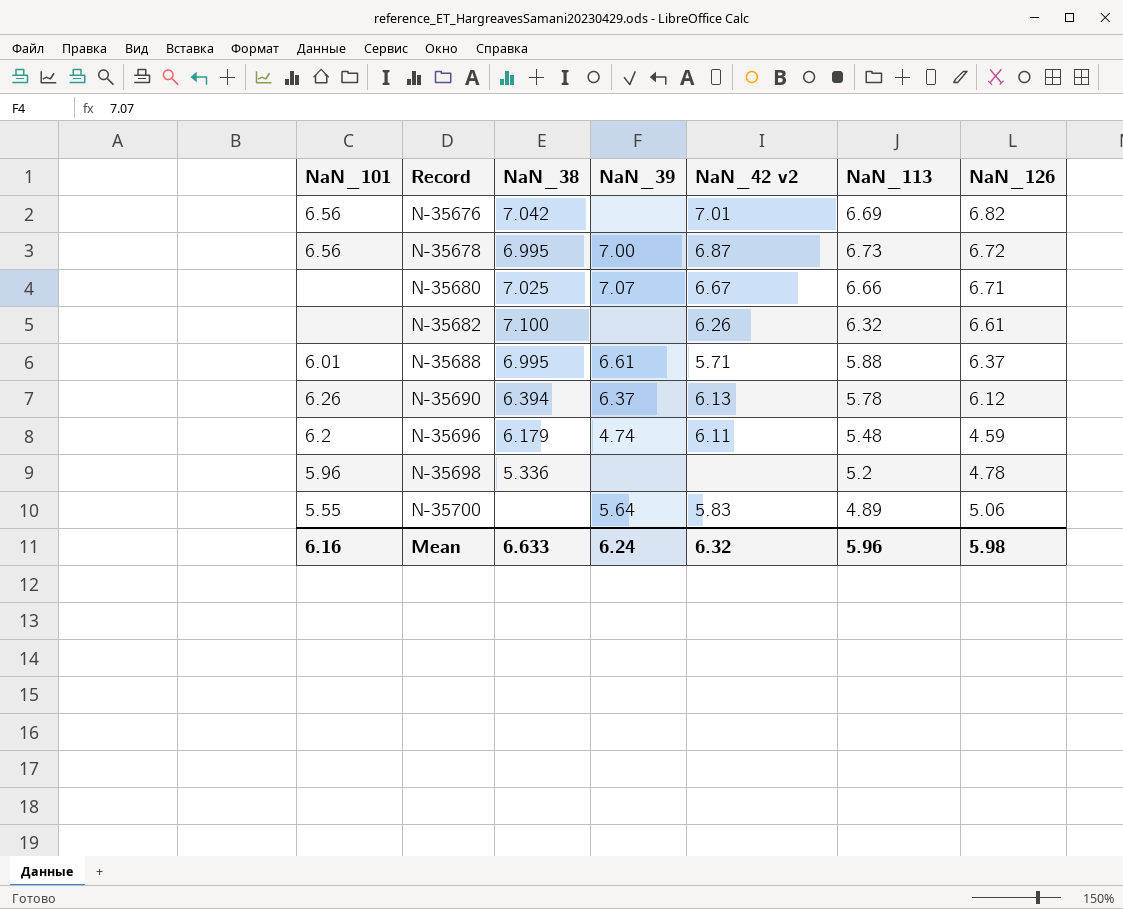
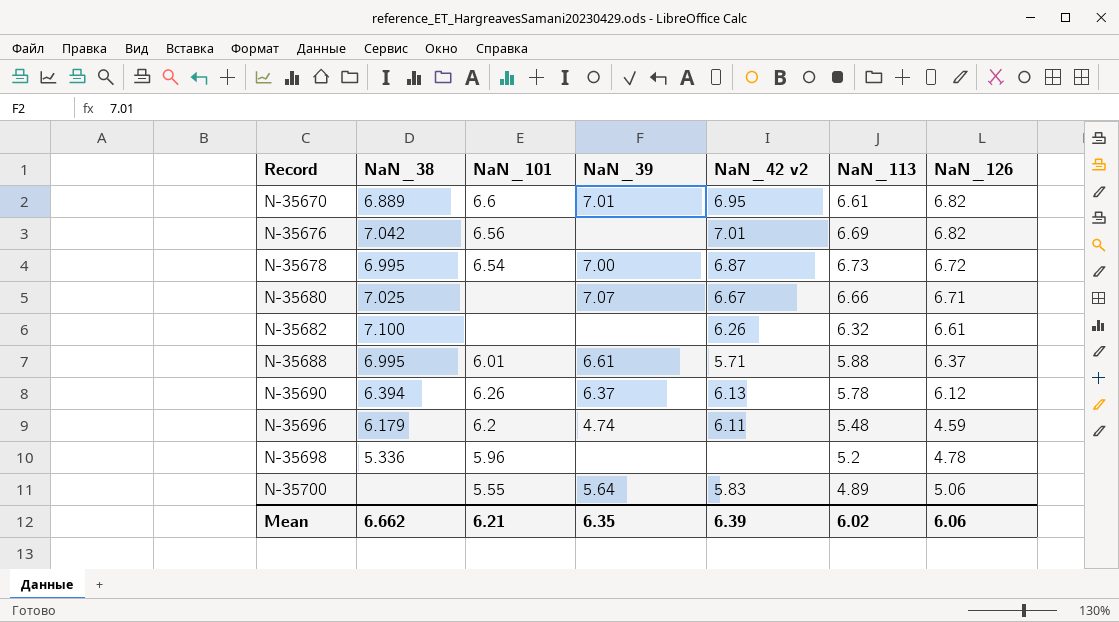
column NaN_101 | position: 1 -> 3
row N-35670: none -> 6.889 | 6.6 | 7.01 | 6.95 | 6.61 | 6.82
N-35678 | NaN_101: 6.56 -> 6.54
Mean | NaN_38: 6.633 -> 6.662
Mean | NaN_101: 6.16 -> 6.21
Mean | NaN_39: 6.24 -> 6.35
Mean | NaN_42 v2: 6.32 -> 6.39
Mean | NaN_113: 5.96 -> 6.02
Mean | NaN_126: 5.98 -> 6.06

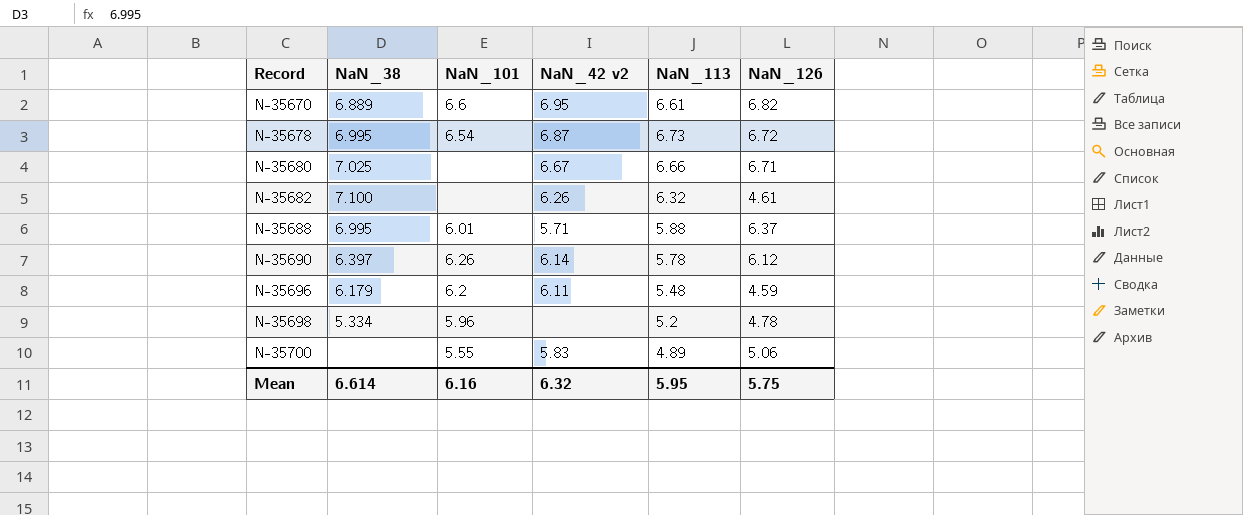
column NaN_39 | position: 4 -> none
row N-35676: 7.042 | 6.56 | none | 7.01 | 6.69 | 6.82 -> none
N-35682 | NaN_126: 6.61 -> 4.61
N-35690 | NaN_38: 6.394 -> 6.397
N-35690 | NaN_42 v2: 6.13 -> 6.14
N-35698 | NaN_38: 5.336 -> 5.334
Mean | NaN_38: 6.662 -> 6.614
Mean | NaN_101: 6.21 -> 6.16
Mean | NaN_42 v2: 6.39 -> 6.32
Mean | NaN_113: 6.02 -> 5.95
Mean | NaN_126: 6.06 -> 5.75

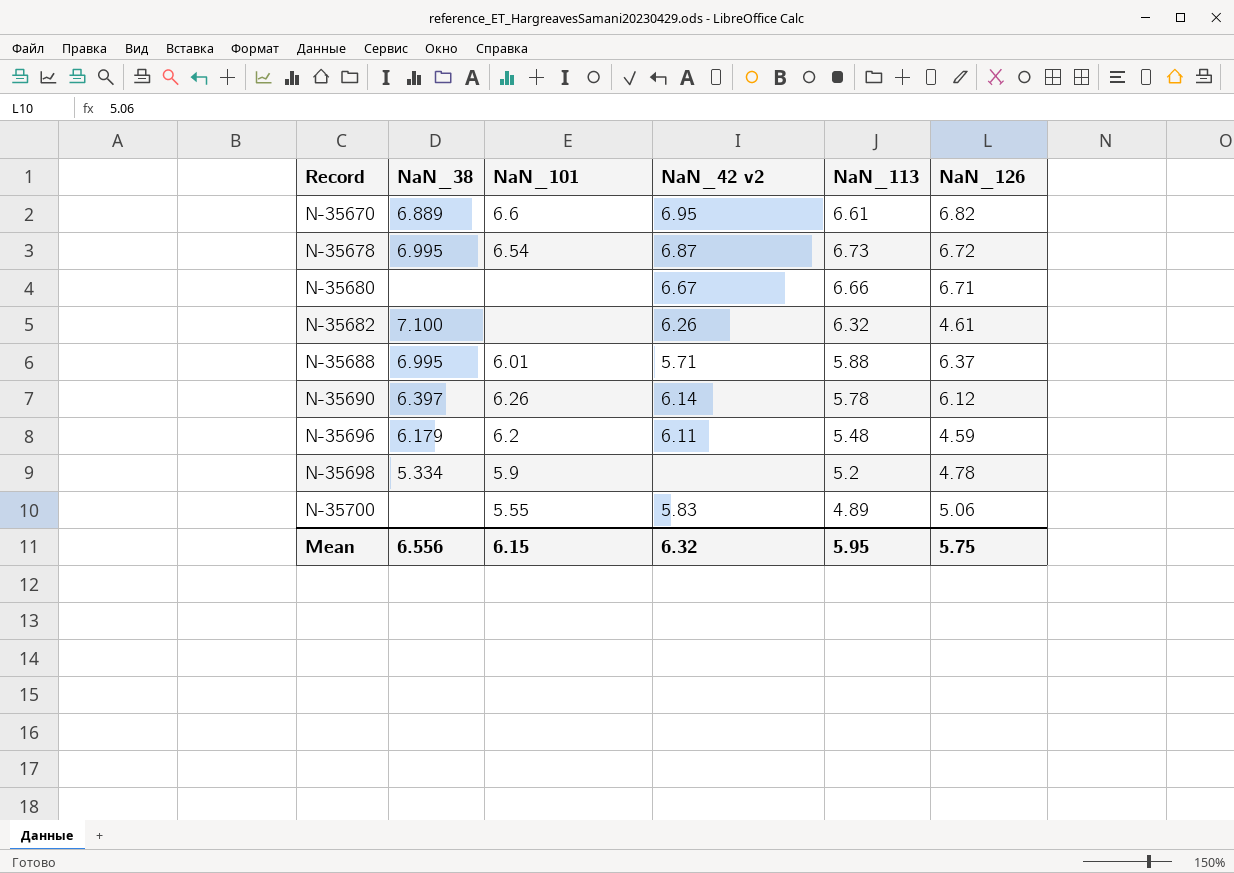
N-35680 | NaN_38: 7.025 -> none
N-35698 | NaN_101: 5.96 -> 5.9
Mean | NaN_38: 6.614 -> 6.556
Mean | NaN_101: 6.16 -> 6.15

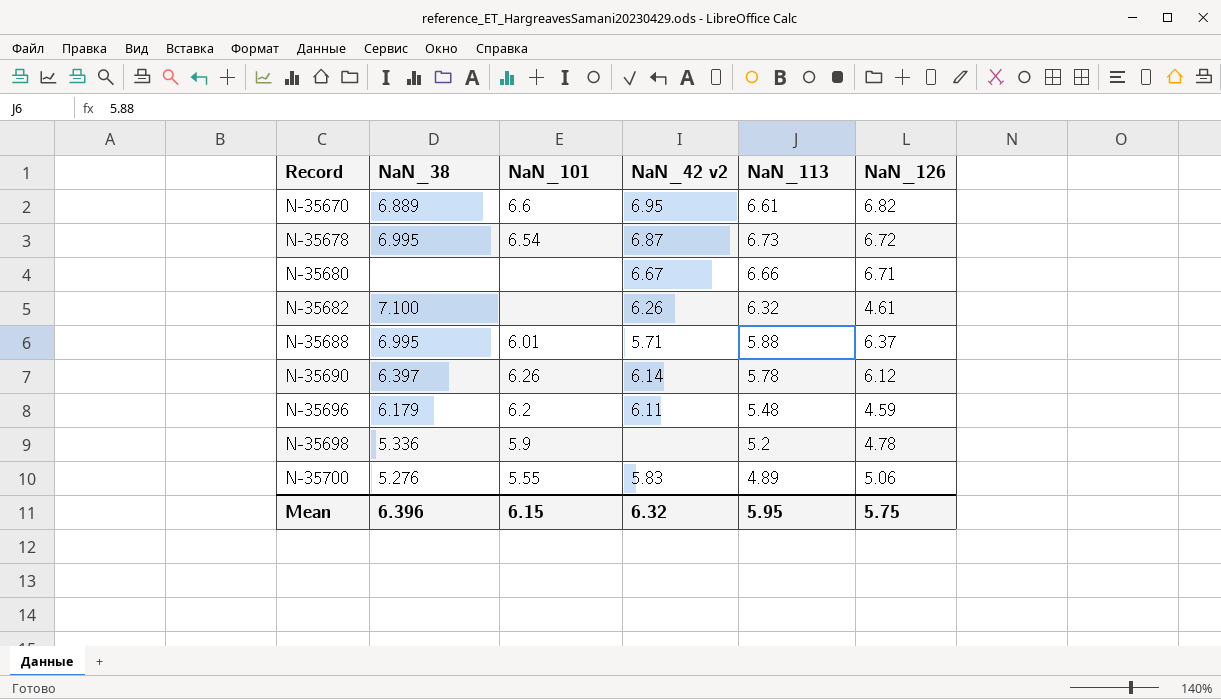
N-35698 | NaN_38: 5.334 -> 5.336
N-35700 | NaN_38: none -> 5.276
Mean | NaN_38: 6.556 -> 6.396

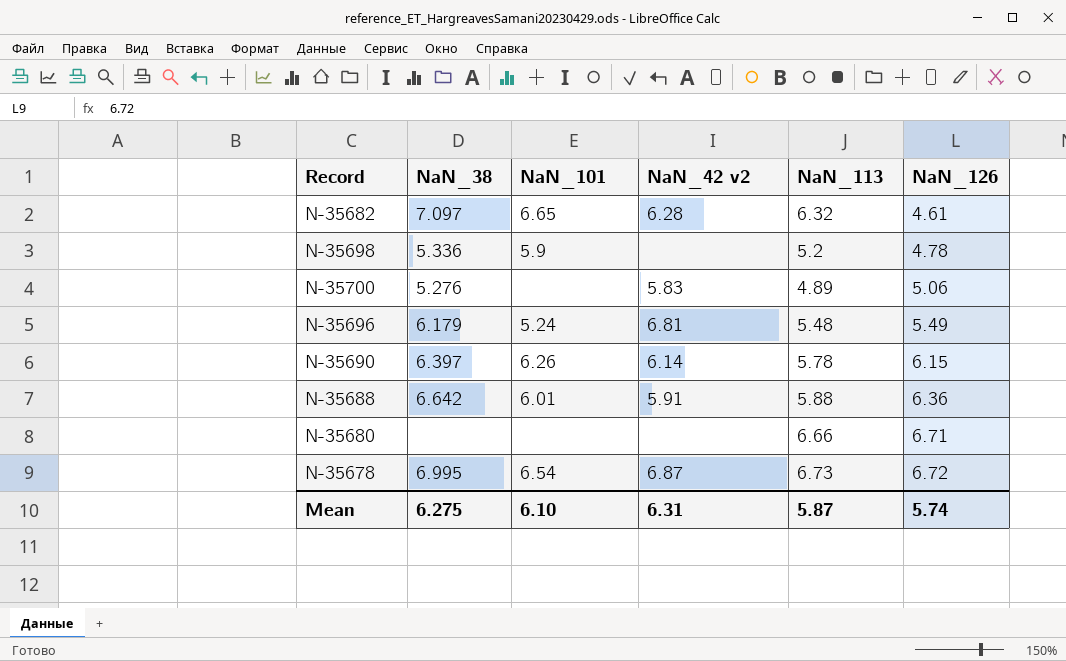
row order: Record ascending -> NaN_126 ascending
row N-35670: 6.889 | 6.6 | 6.95 | 6.61 | 6.82 -> none
N-35682 | NaN_38: 7.100 -> 7.097
N-35682 | NaN_101: none -> 6.65
N-35682 | NaN_42 v2: 6.26 -> 6.28
N-35700 | NaN_101: 5.55 -> none
N-35696 | NaN_101: 6.2 -> 5.24
N-35696 | NaN_42 v2: 6.11 -> 6.81
N-35696 | NaN_126: 4.59 -> 5.49
N-35690 | NaN_126: 6.12 -> 6.15
N-35688 | NaN_38: 6.995 -> 6.642
N-35688 | NaN_42 v2: 5.71 -> 5.91
N-35688 | NaN_126: 6.37 -> 6.36
N-35680 | NaN_42 v2: 6.67 -> none
Mean | NaN_38: 6.396 -> 6.275
Mean | NaN_101: 6.15 -> 6.10
Mean | NaN_42 v2: 6.32 -> 6.31
Mean | NaN_113: 5.95 -> 5.87
Mean | NaN_126: 5.75 -> 5.74

